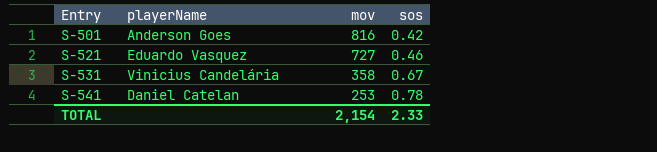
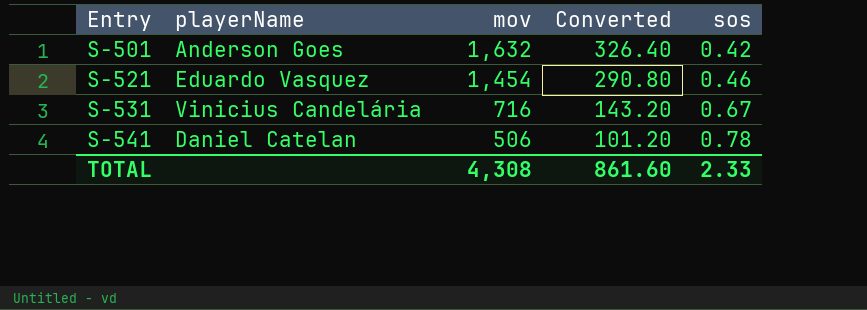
column Converted | formula: none -> [mov] * 0.2
S-501 | mov: 816 -> 1,632
S-521 | mov: 727 -> 1,454
S-531 | mov: 358 -> 716
S-541 | mov: 253 -> 506
TOTAL | mov: 2,154 -> 4,308

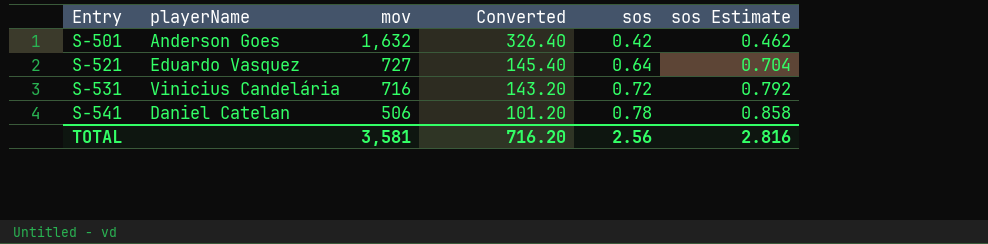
column sos Estimate | formula: none -> [sos] * 1.1
S-521 | mov: 1,454 -> 727
S-521 | Converted: 290.80 -> 145.40
S-521 | sos: 0.46 -> 0.64
S-531 | sos: 0.67 -> 0.72
TOTAL | mov: 4,308 -> 3,581
TOTAL | Converted: 861.60 -> 716.20
TOTAL | sos: 2.33 -> 2.56

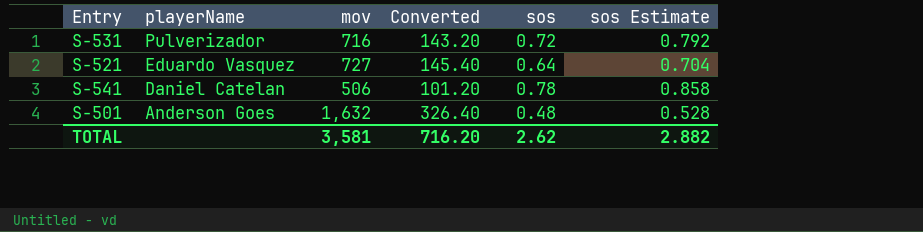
row order: Entry ascending -> playerName descending
S-531 | playerName: Vinicius Candelária -> Pulverizador
S-501 | sos: 0.42 -> 0.48
S-501 | sos Estimate: 0.462 -> 0.528
TOTAL | sos: 2.56 -> 2.62
TOTAL | sos Estimate: 2.816 -> 2.882

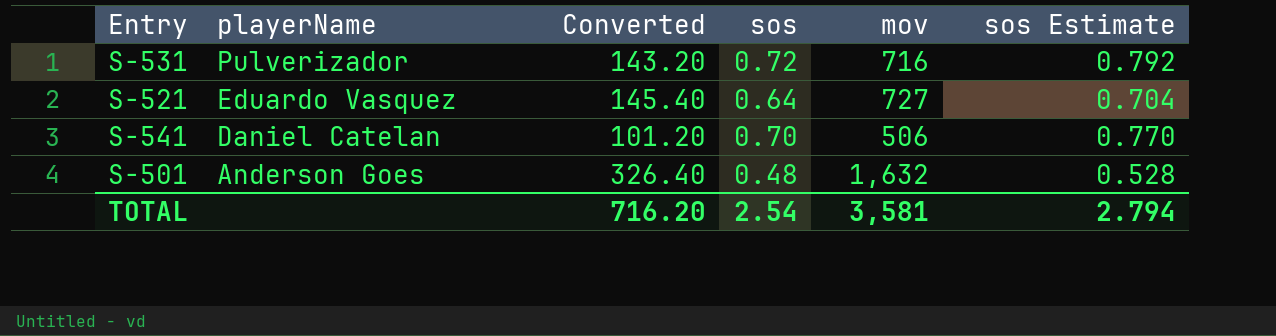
column mov | position: 3 -> 5
S-541 | sos: 0.78 -> 0.70
S-541 | sos Estimate: 0.858 -> 0.770
TOTAL | sos: 2.62 -> 2.54
TOTAL | sos Estimate: 2.882 -> 2.794

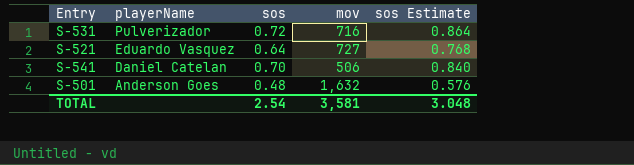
column Converted | formula: [mov] * 0.2 -> none
column sos Estimate | formula: [sos] * 1.1 -> [sos] * 1.2
TOTAL | sos Estimate: 2.794 -> 3.048

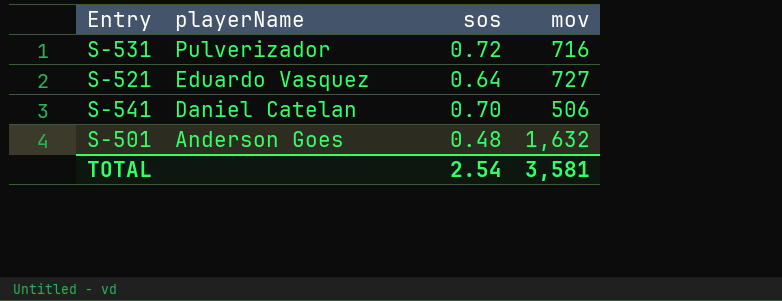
column sos Estimate | formula: [sos] * 1.2 -> none

